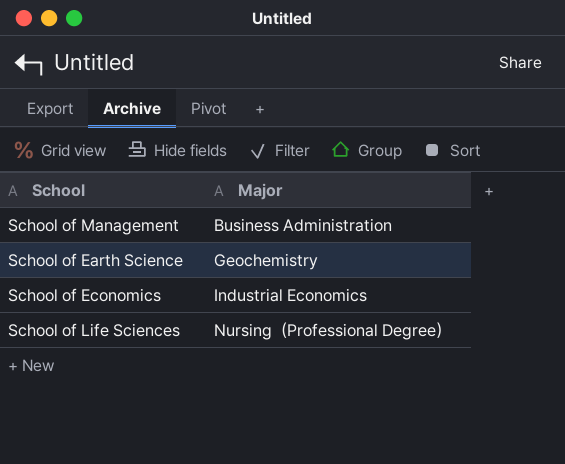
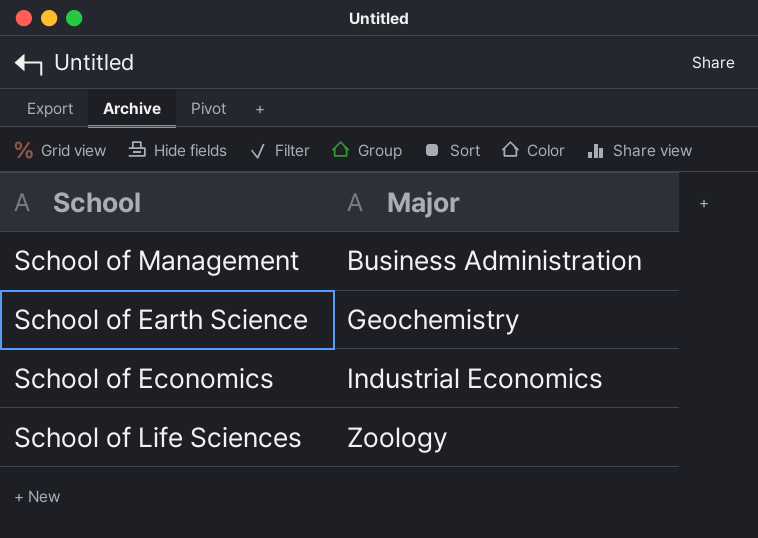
School of Life Sciences | Major: Nursing（Professional Degree） -> Zoology

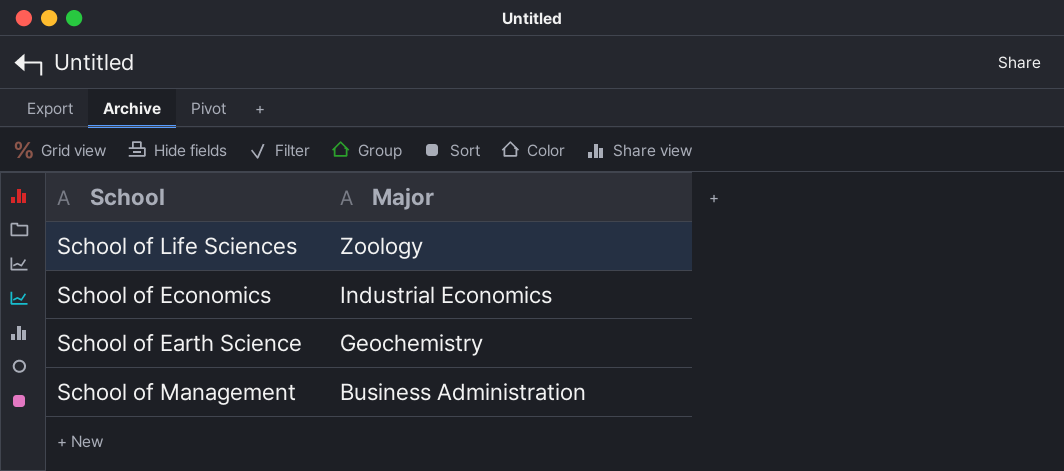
row order: Major ascending -> Major descending

